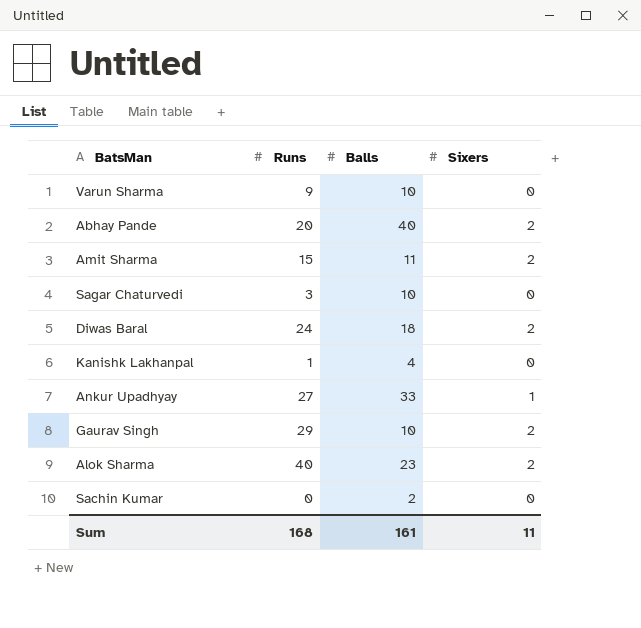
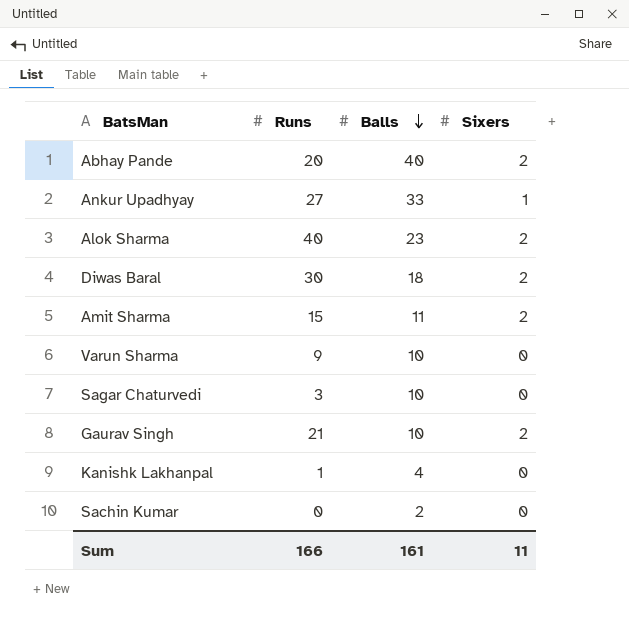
row order: none -> Balls descending
Diwas Baral | Runs: 24 -> 30
Gaurav Singh | Runs: 29 -> 21
Sum | Runs: 168 -> 166

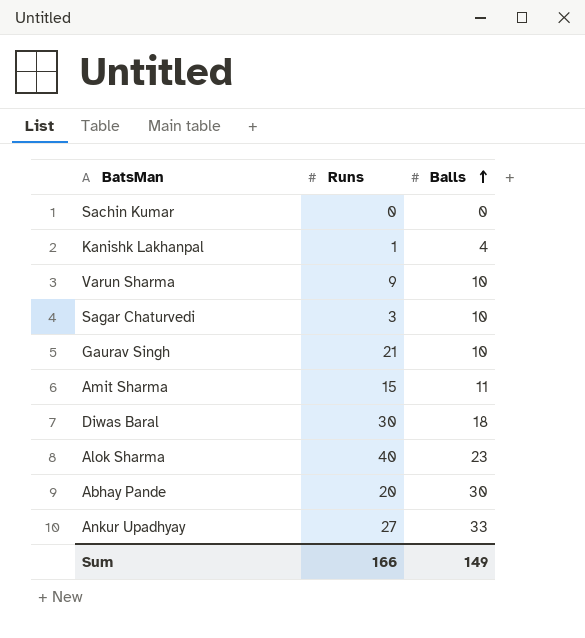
row order: Balls descending -> Balls ascending
column Sixers | position: 4 -> none
Sachin Kumar | Balls: 2 -> 0
Abhay Pande | Balls: 40 -> 30
Sum | Balls: 161 -> 149

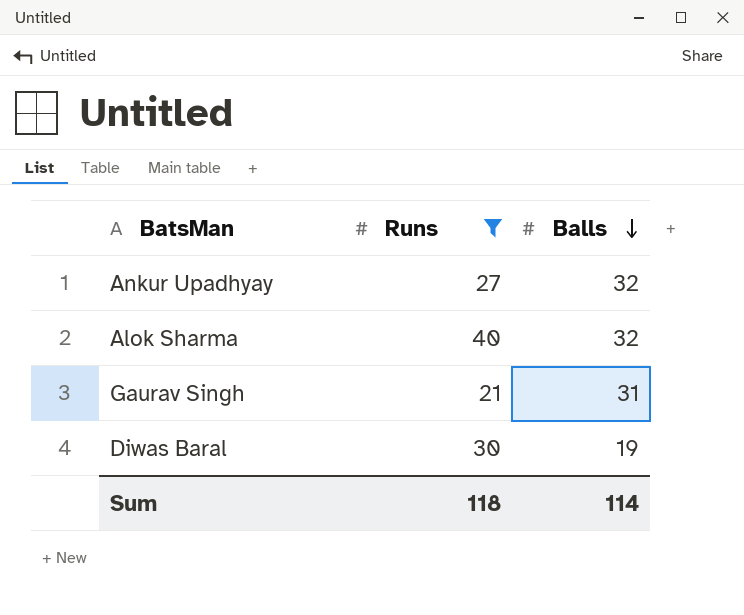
filter: none -> Runs >= 21
row order: Balls ascending -> Balls descending
Ankur Upadhyay | Balls: 33 -> 32
Alok Sharma | Balls: 23 -> 32
Gaurav Singh | Balls: 10 -> 31
Diwas Baral | Balls: 18 -> 19
Sum | Runs: 166 -> 118
Sum | Balls: 149 -> 114

